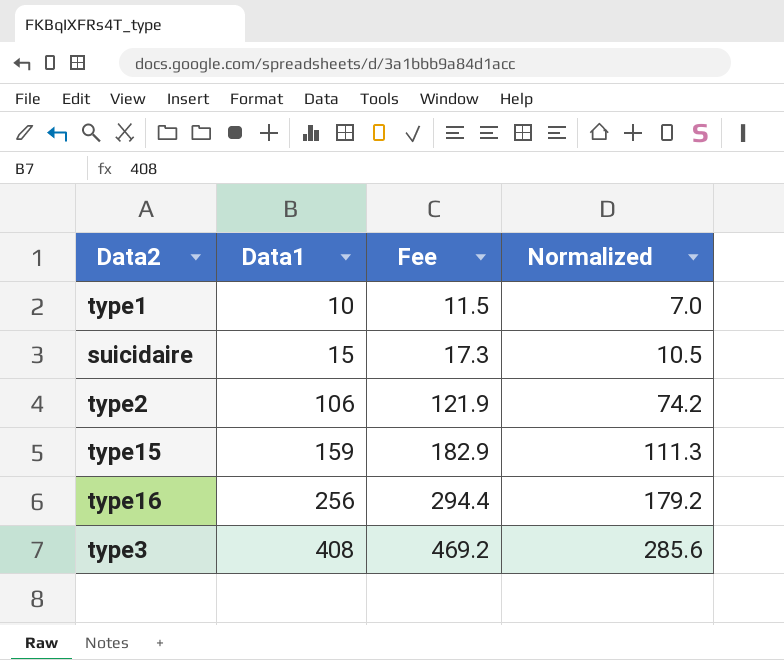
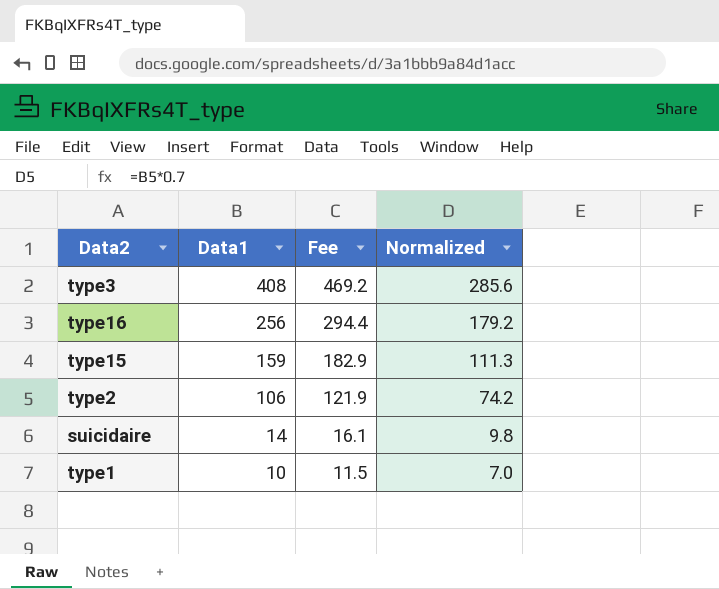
row order: Data1 ascending -> Data1 descending
suicidaire | Data1: 15 -> 14
suicidaire | Fee: 17.3 -> 16.1
suicidaire | Normalized: 10.5 -> 9.8

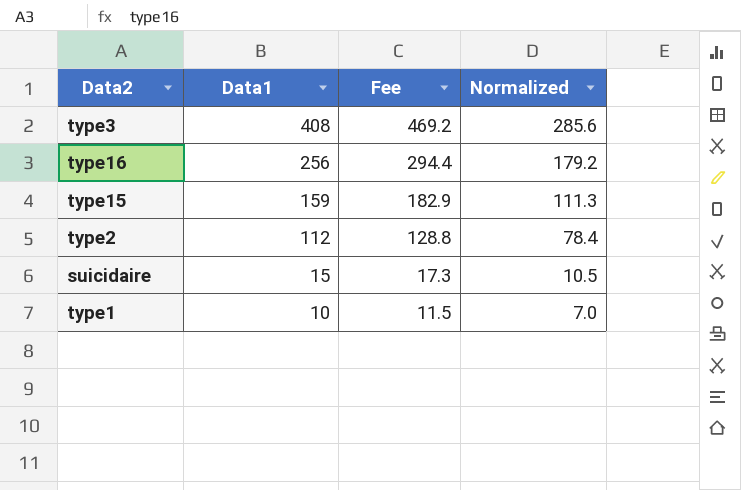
type2 | Data1: 106 -> 112
type2 | Fee: 121.9 -> 128.8
type2 | Normalized: 74.2 -> 78.4
suicidaire | Data1: 14 -> 15
suicidaire | Fee: 16.1 -> 17.3
suicidaire | Normalized: 9.8 -> 10.5

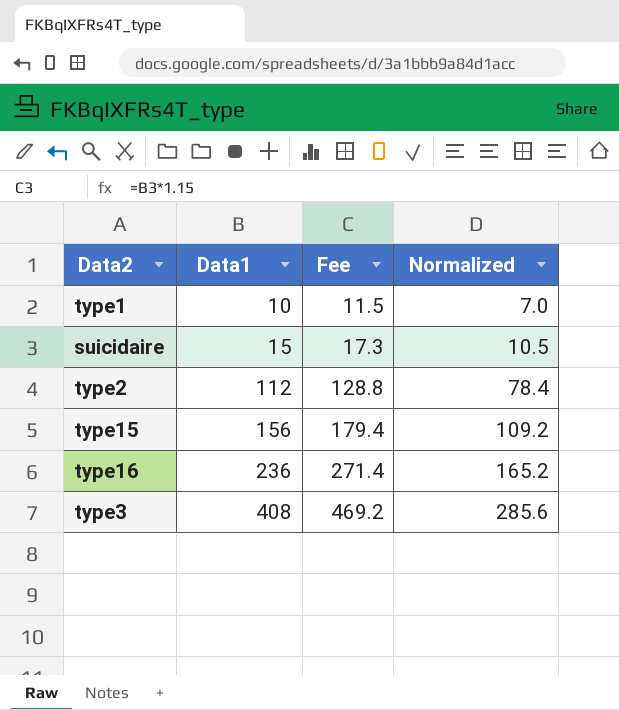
row order: Data1 descending -> Data1 ascending
type15 | Data1: 159 -> 156
type15 | Fee: 182.9 -> 179.4
type15 | Normalized: 111.3 -> 109.2
type16 | Data1: 256 -> 236
type16 | Fee: 294.4 -> 271.4
type16 | Normalized: 179.2 -> 165.2

